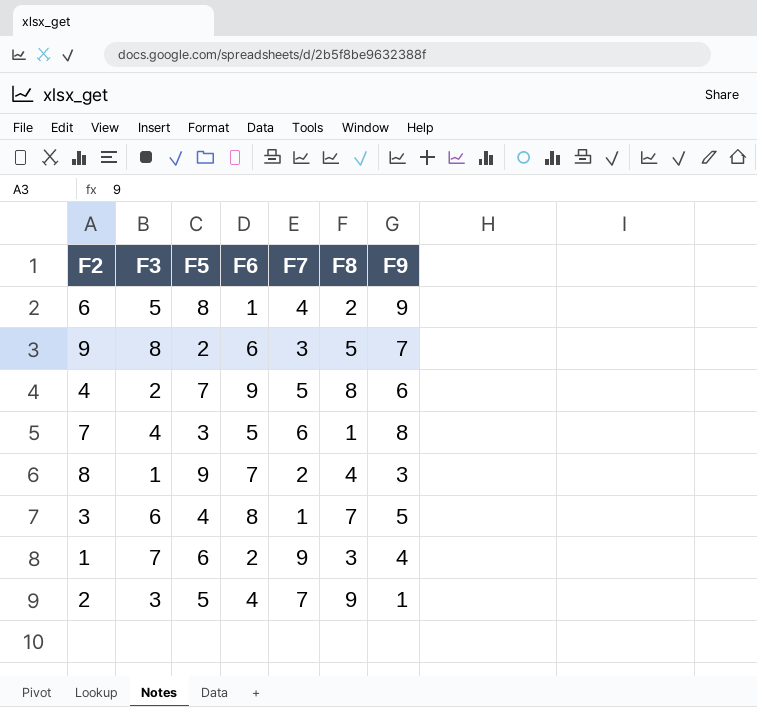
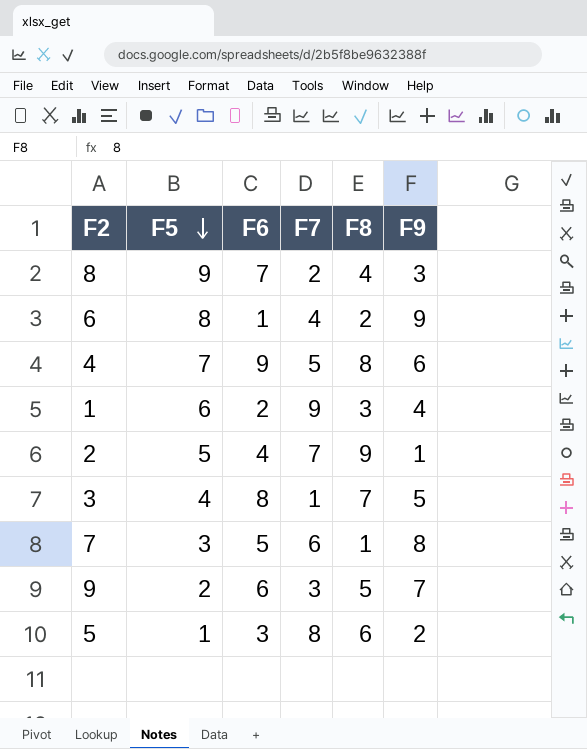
row order: none -> F5 descending
column F3 | position: 2 -> none
row 5: none -> 1 | 3 | 8 | 6 | 2

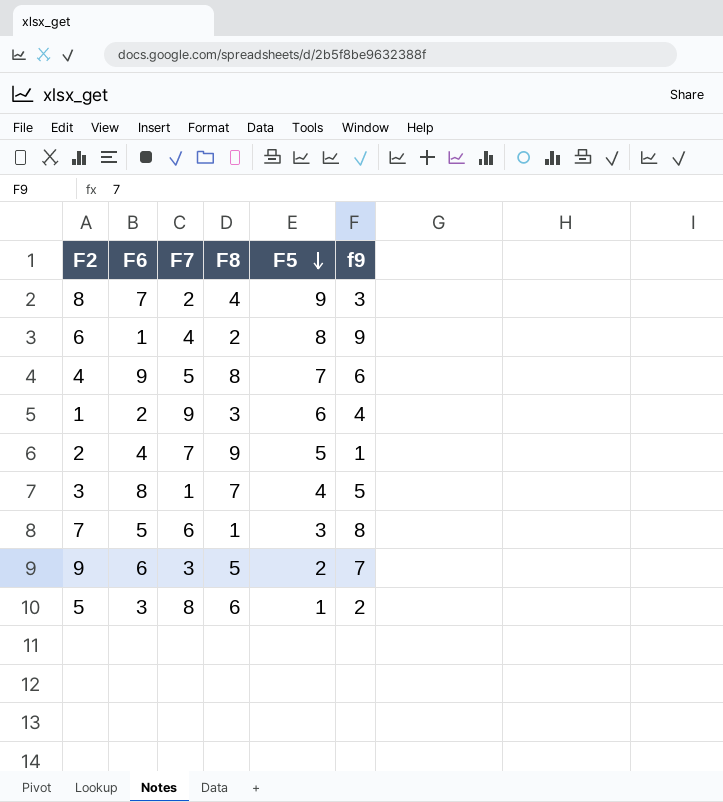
column F5 | position: 2 -> 5
column name: F9 -> f9

